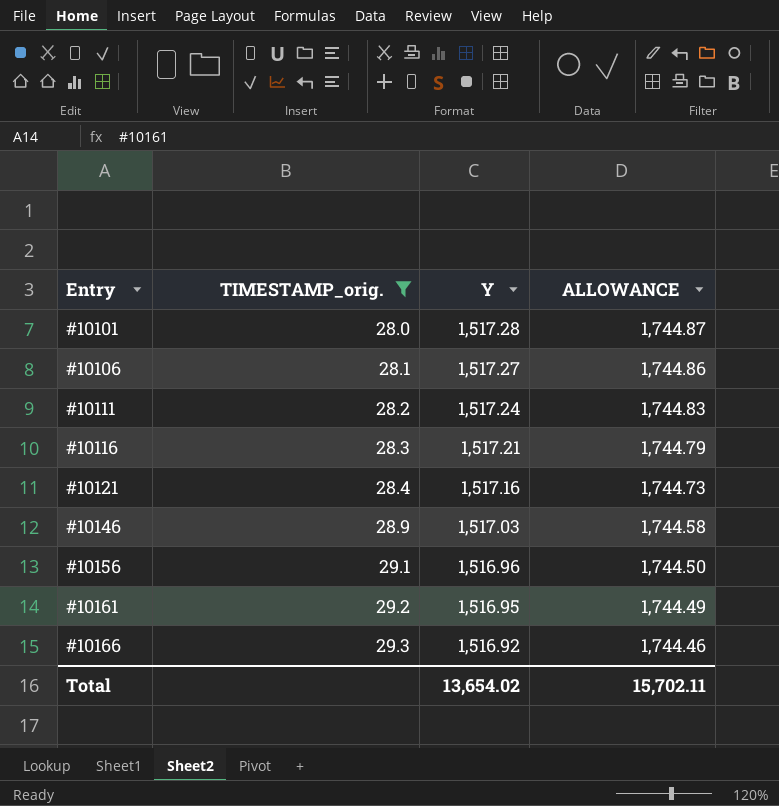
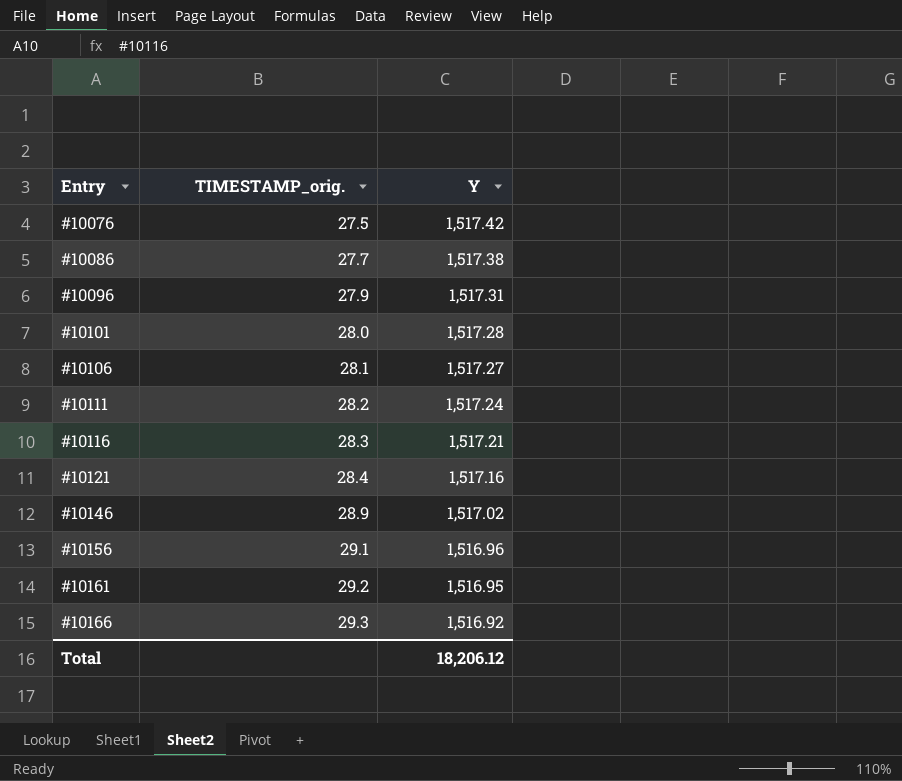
filter: TIMESTAMP_orig. >= 28.0 -> none
column ALLOWANCE | formula: [Y] * 1.15 -> none
#10146 | Y: 1,517.03 -> 1,517.02
Total | Y: 13,654.02 -> 18,206.12

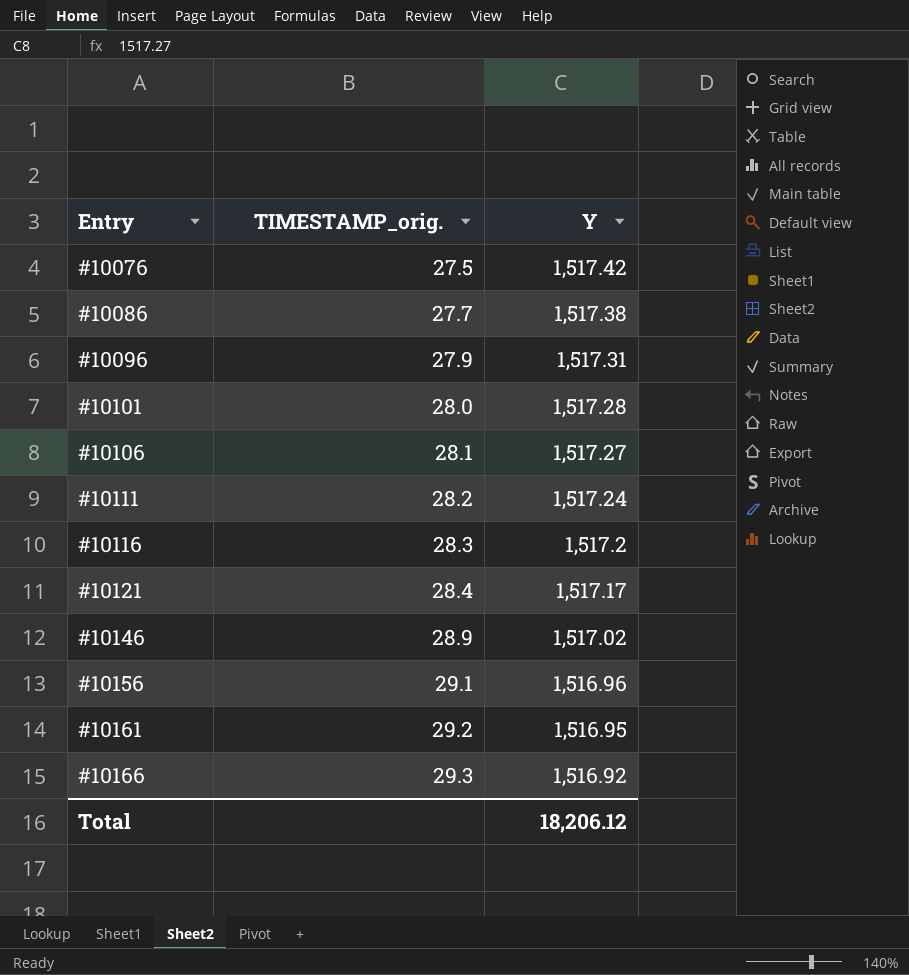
#10116 | Y: 1,517.21 -> 1,517.2
#10121 | Y: 1,517.16 -> 1,517.17

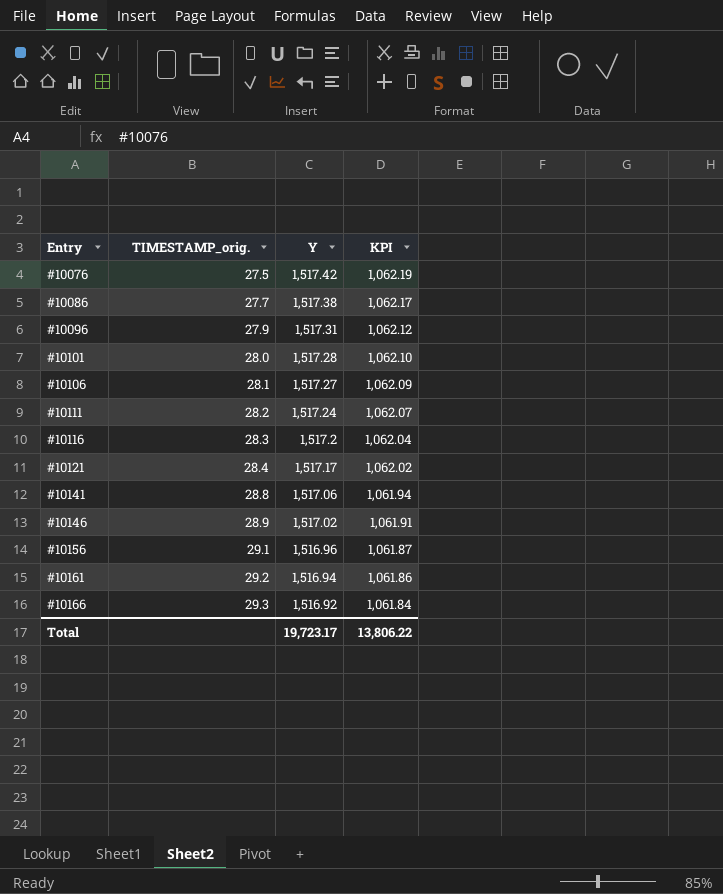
column KPI | formula: none -> [Y] * 0.7
row #10141: none -> 28.8 | 1,517.06 | 1,061.94
#10161 | Y: 1,516.95 -> 1,516.94
Total | Y: 18,206.12 -> 19,723.17

